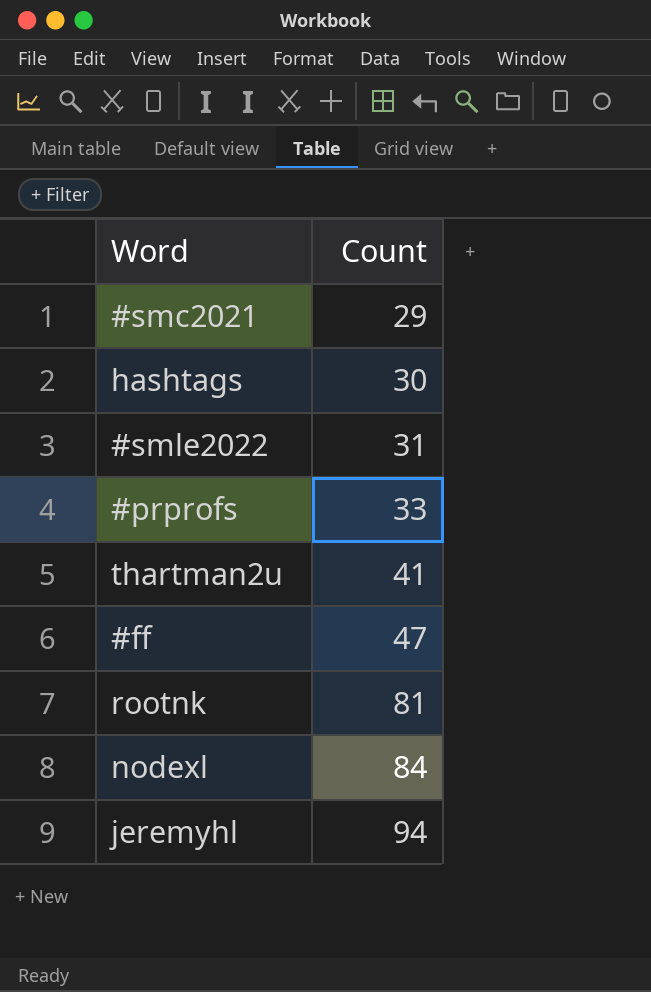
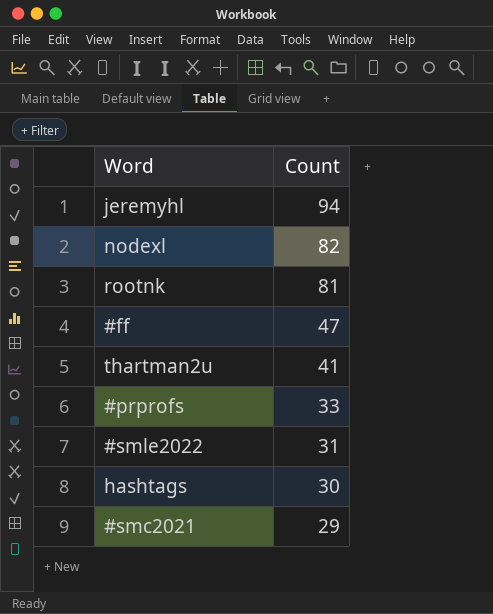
row order: Count ascending -> Count descending
nodexl | Count: 84 -> 82

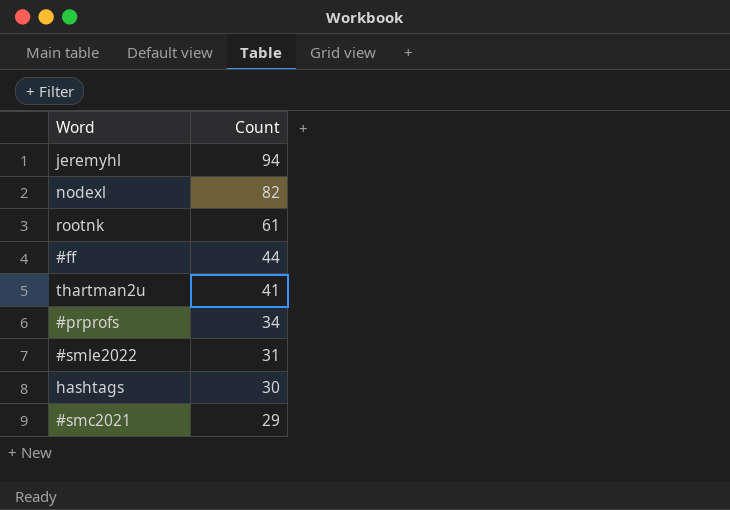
rootnk | Count: 81 -> 61
#ff | Count: 47 -> 44
#prprofs | Count: 33 -> 34

